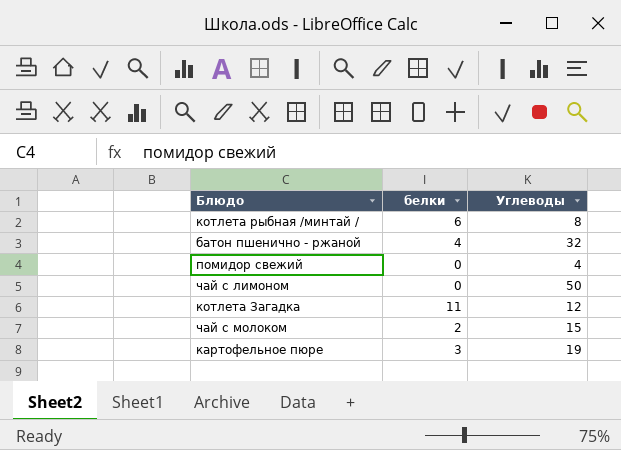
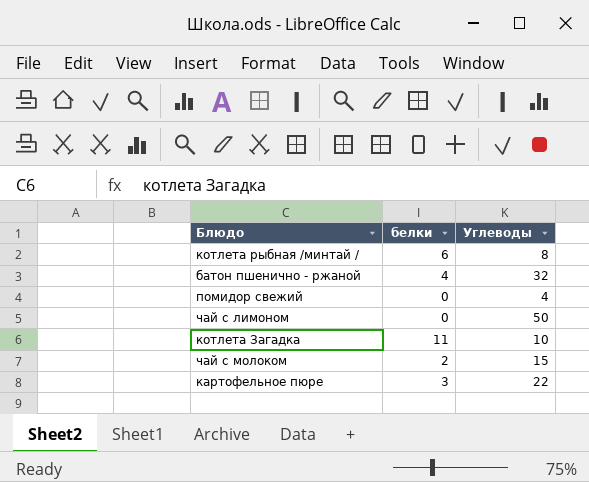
котлета Загадка | Углеводы: 12 -> 10
картофельное пюре | Углеводы: 19 -> 22

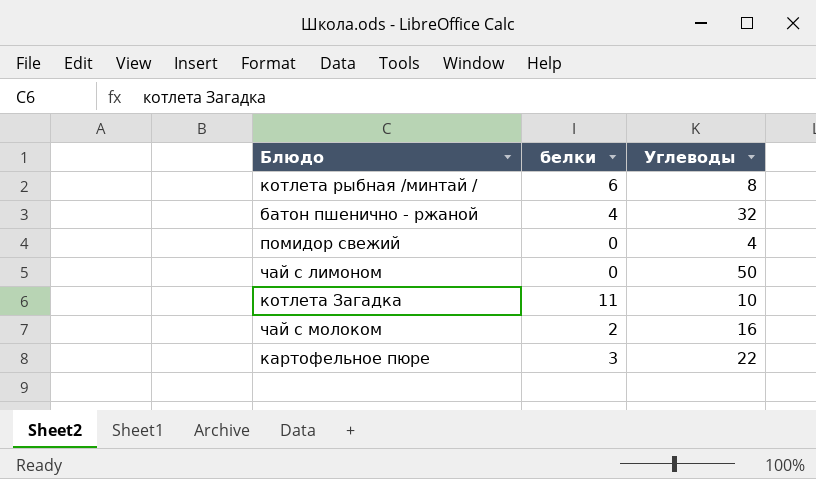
чай с молоком | Углеводы: 15 -> 16

